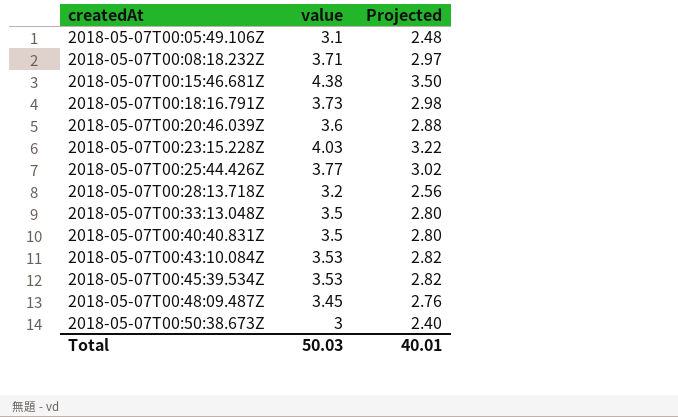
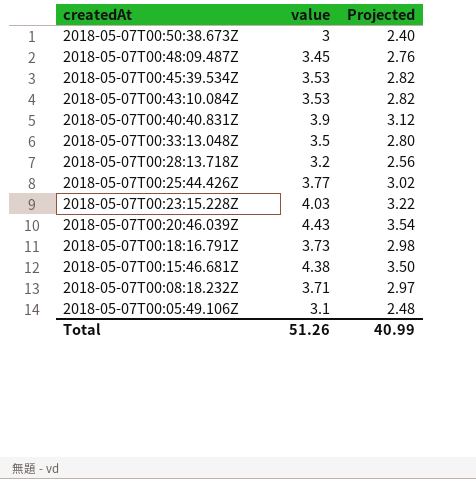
row order: createdAt ascending -> createdAt descending
2018-05-07T00:40:40.831Z | value: 3.5 -> 3.9
2018-05-07T00:40:40.831Z | Projected: 2.80 -> 3.12
2018-05-07T00:20:46.039Z | value: 3.6 -> 4.43
2018-05-07T00:20:46.039Z | Projected: 2.88 -> 3.54
Total | value: 50.03 -> 51.26
Total | Projected: 40.01 -> 40.99

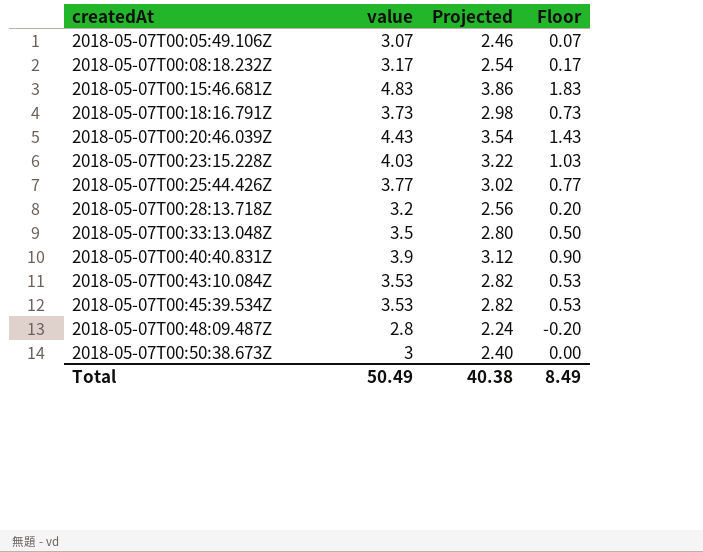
row order: createdAt descending -> createdAt ascending
column Floor | formula: none -> [value] - 3
2018-05-07T00:05:49.106Z | value: 3.1 -> 3.07
2018-05-07T00:05:49.106Z | Projected: 2.48 -> 2.46
2018-05-07T00:08:18.232Z | value: 3.71 -> 3.17
2018-05-07T00:08:18.232Z | Projected: 2.97 -> 2.54
2018-05-07T00:15:46.681Z | value: 4.38 -> 4.83
2018-05-07T00:15:46.681Z | Projected: 3.50 -> 3.86
2018-05-07T00:48:09.487Z | value: 3.45 -> 2.8
2018-05-07T00:48:09.487Z | Projected: 2.76 -> 2.24
Total | value: 51.26 -> 50.49
Total | Projected: 40.99 -> 40.38

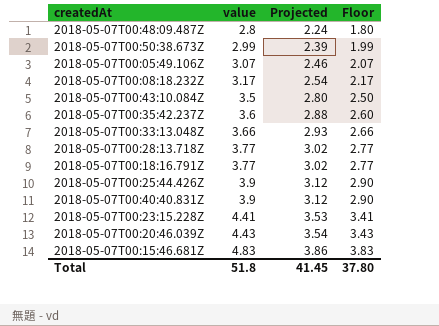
row order: createdAt ascending -> value ascending
column Floor | formula: [value] - 3 -> [value] - 1
row 2018-05-07T00:45:39.534Z: 3.53 | 2.82 | 0.53 -> none
2018-05-07T00:50:38.673Z | value: 3 -> 2.99
2018-05-07T00:50:38.673Z | Projected: 2.40 -> 2.39
2018-05-07T00:43:10.084Z | value: 3.53 -> 3.5
2018-05-07T00:43:10.084Z | Projected: 2.82 -> 2.80
row 2018-05-07T00:35:42.237Z: none -> 3.6 | 2.88 | 2.60
2018-05-07T00:33:13.048Z | value: 3.5 -> 3.66
2018-05-07T00:33:13.048Z | Projected: 2.80 -> 2.93
2018-05-07T00:28:13.718Z | value: 3.2 -> 3.77
2018-05-07T00:28:13.718Z | Projected: 2.56 -> 3.02
2018-05-07T00:18:16.791Z | value: 3.73 -> 3.77
2018-05-07T00:18:16.791Z | Projected: 2.98 -> 3.02
2018-05-07T00:25:44.426Z | value: 3.77 -> 3.9
2018-05-07T00:25:44.426Z | Projected: 3.02 -> 3.12
2018-05-07T00:23:15.228Z | value: 4.03 -> 4.41
2018-05-07T00:23:15.228Z | Projected: 3.22 -> 3.53
Total | value: 50.49 -> 51.8
Total | Projected: 40.38 -> 41.45
Total | Floor: 8.49 -> 37.80

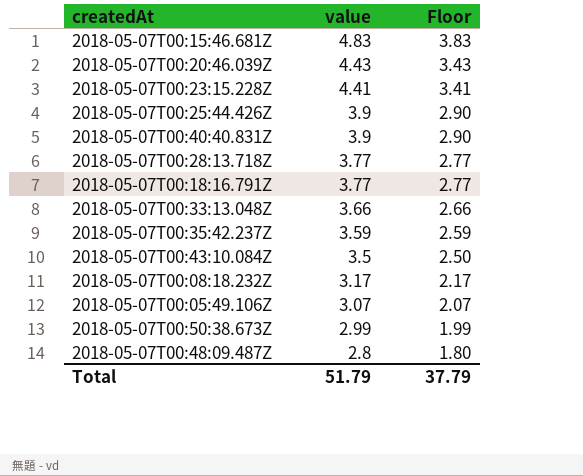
row order: value ascending -> value descending
column Projected | formula: [value] * 0.8 -> none
2018-05-07T00:35:42.237Z | value: 3.6 -> 3.59
2018-05-07T00:35:42.237Z | Floor: 2.60 -> 2.59
Total | value: 51.8 -> 51.79
Total | Floor: 37.80 -> 37.79

